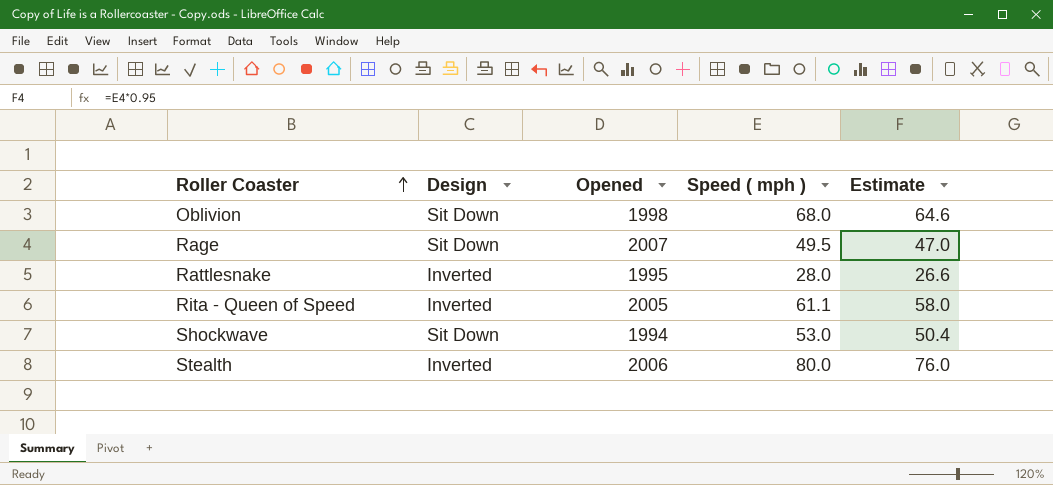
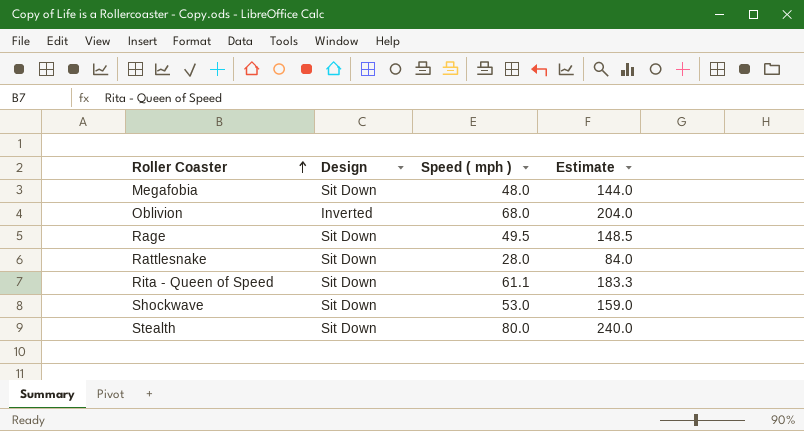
column Opened | position: 3 -> none
column Estimate | formula: [Speed ( mph )] * 0.95 -> [Speed ( mph )] * 3
row Megafobia: none -> Sit Down | 48.0 | 144.0
Oblivion | Design: Sit Down -> Inverted
Rattlesnake | Design: Inverted -> Sit Down
Rita - Queen of Speed | Design: Inverted -> Sit Down
Stealth | Design: Inverted -> Sit Down

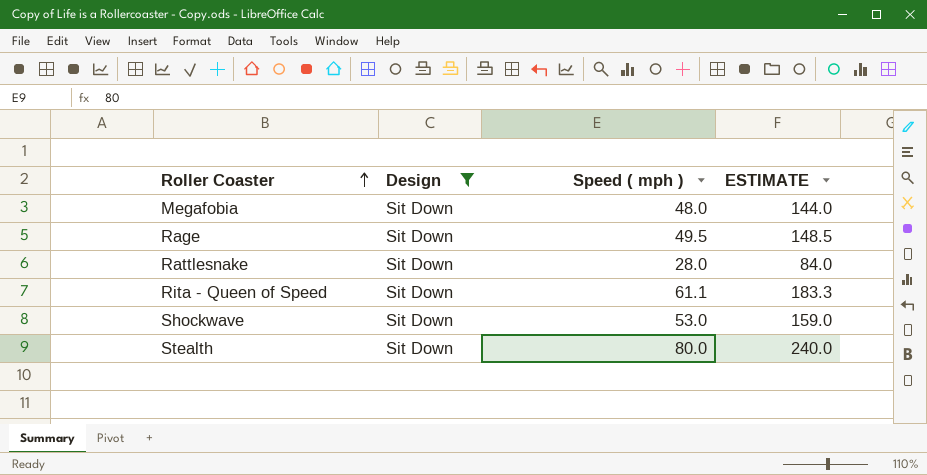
filter: none -> Design = Sit Down
column name: Estimate -> ESTIMATE

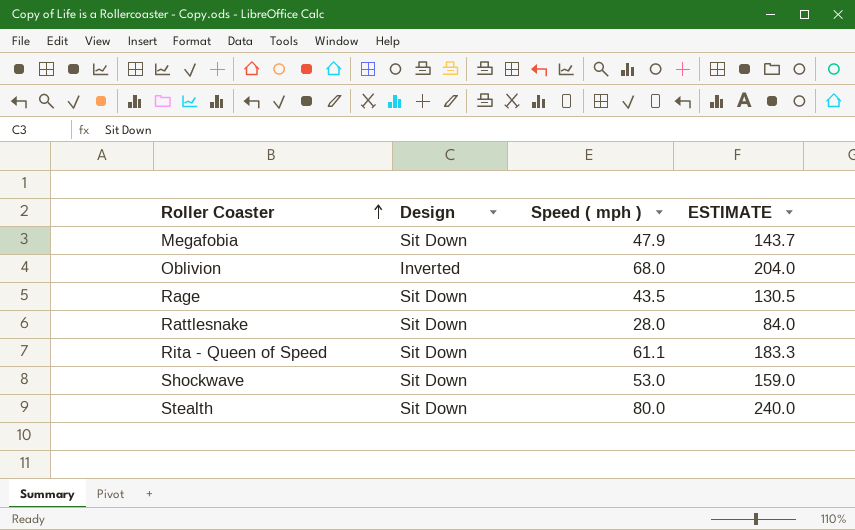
filter: Design = Sit Down -> none
Megafobia | Speed ( mph ): 48.0 -> 47.9
Megafobia | ESTIMATE: 144.0 -> 143.7
Rage | Speed ( mph ): 49.5 -> 43.5
Rage | ESTIMATE: 148.5 -> 130.5

